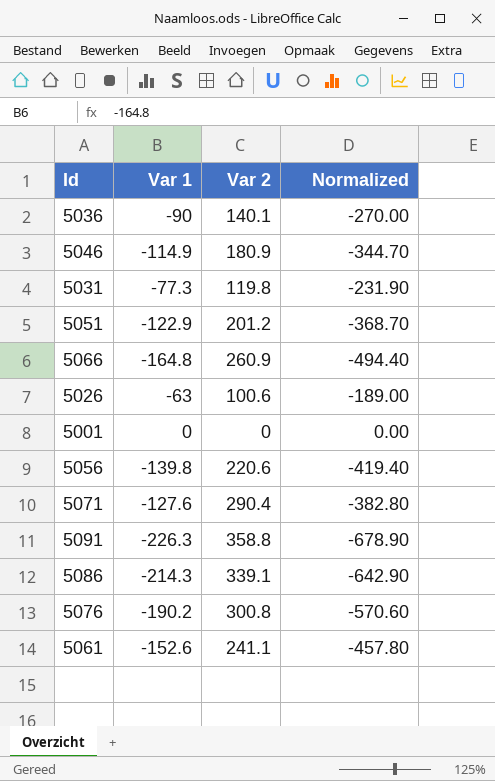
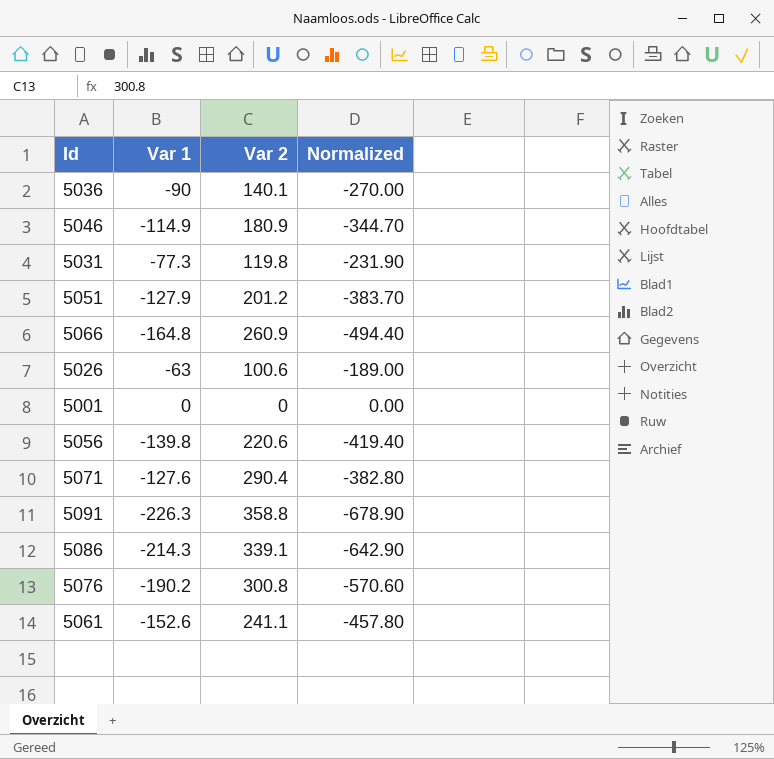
5051 | Var 1: -122.9 -> -127.9
5051 | Normalized: -368.70 -> -383.70

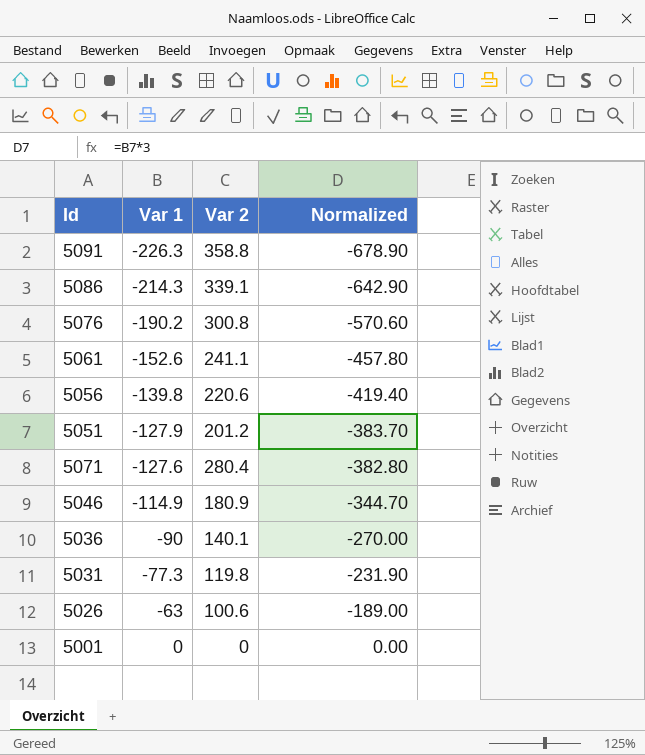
row order: none -> Var 1 ascending
row 5066: -164.8 | 260.9 | -494.40 -> none
5071 | Var 2: 290.4 -> 280.4

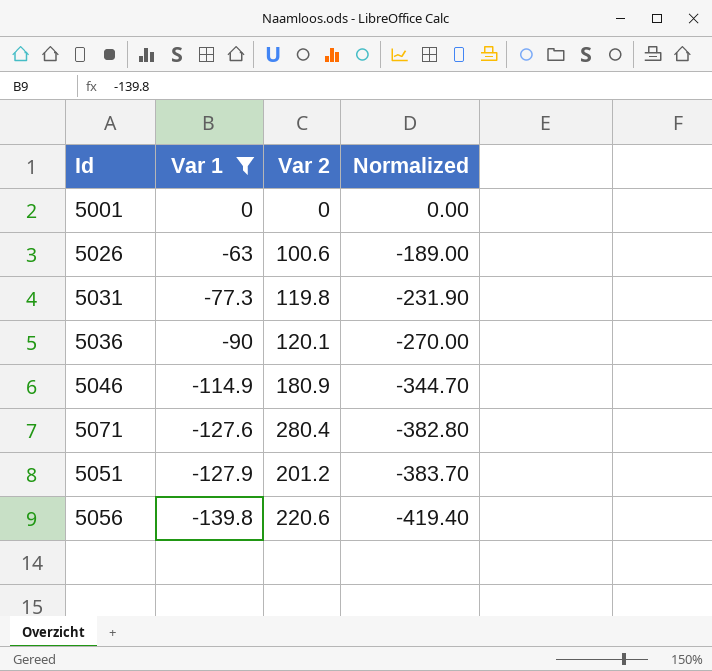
filter: none -> Var 1 >= -139.8
row order: Var 1 ascending -> Var 1 descending
5036 | Var 2: 140.1 -> 120.1

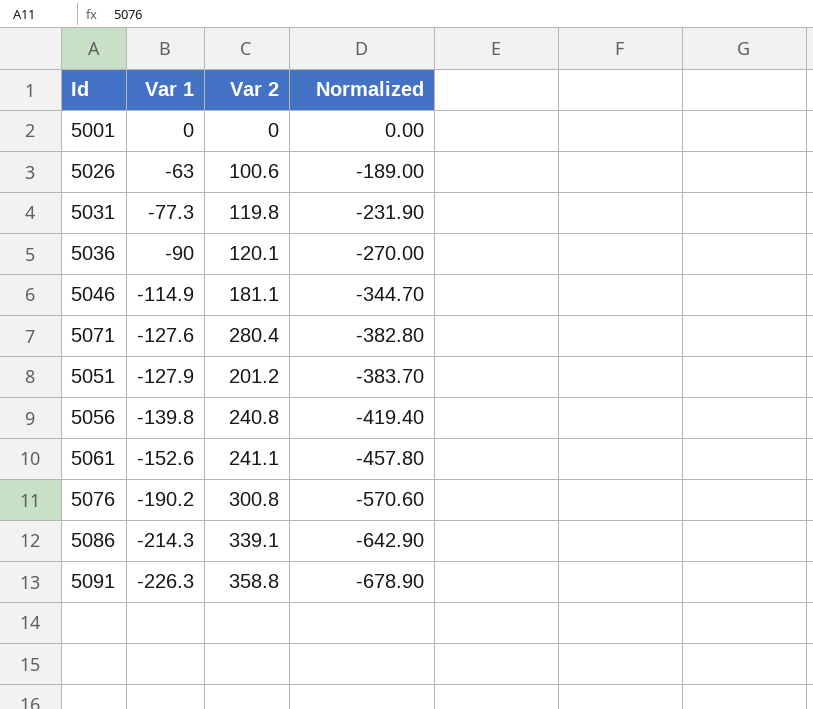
filter: Var 1 >= -139.8 -> none
5046 | Var 2: 180.9 -> 181.1
5056 | Var 2: 220.6 -> 240.8

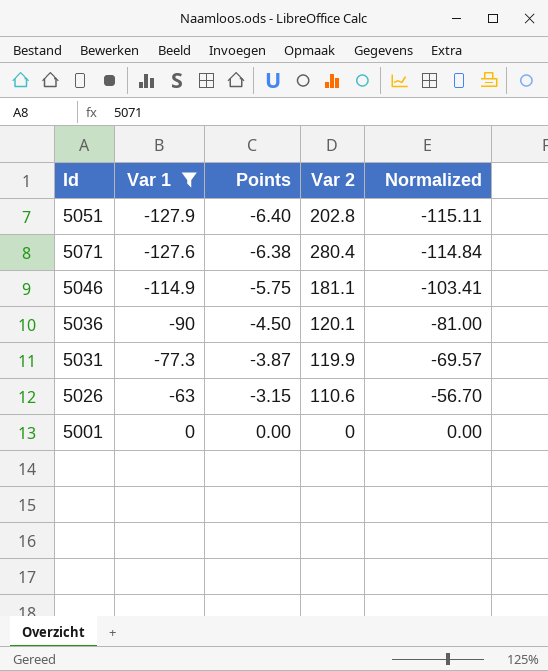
filter: none -> Var 1 >= -127.9
row order: Var 1 descending -> Var 1 ascending
column Points | formula: none -> [Var 1] * 0.05
column Normalized | formula: [Var 1] * 3 -> [Var 1] * 0.9
5051 | Var 2: 201.2 -> 202.8
5031 | Var 2: 119.8 -> 119.9
5026 | Var 2: 100.6 -> 110.6

